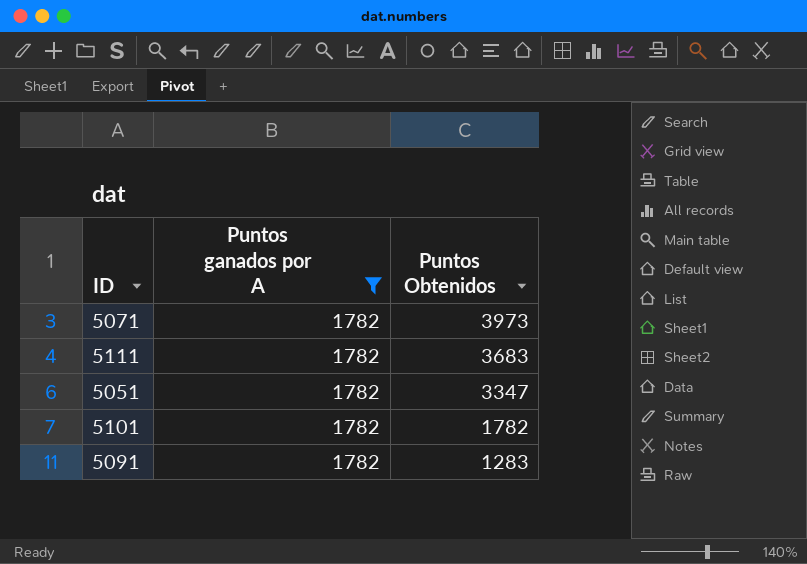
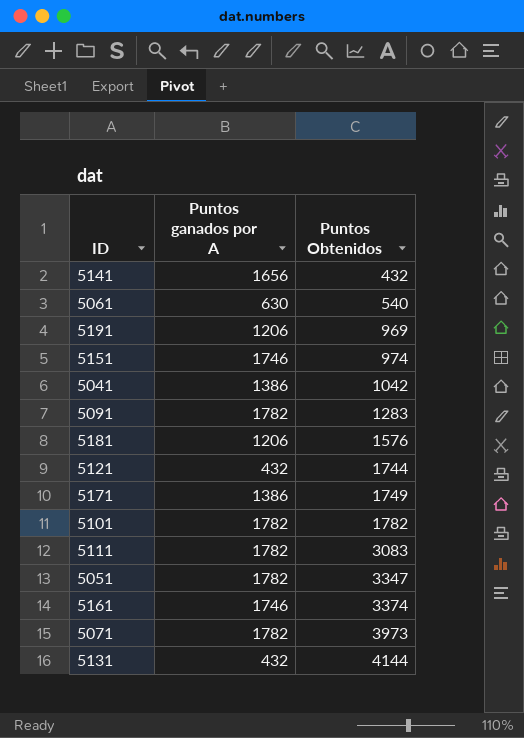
filter: Puntos ganados por A = 1782 -> none
row order: Puntos Obtenidos descending -> Puntos Obtenidos ascending
5111 | Puntos Obtenidos: 3683 -> 3083

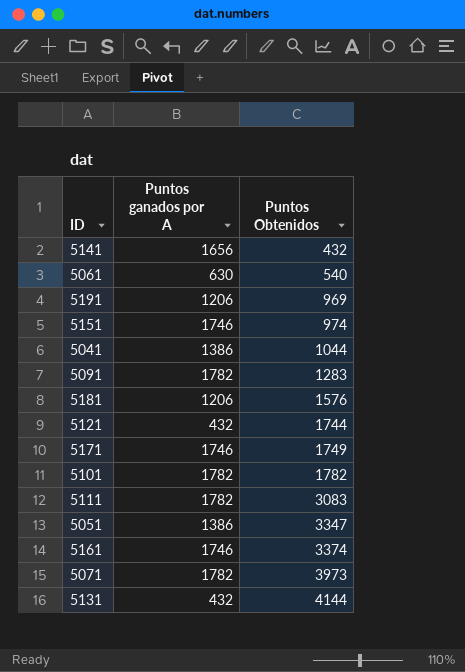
5041 | Puntos Obtenidos: 1042 -> 1044
5171 | Puntos ganados por A: 1386 -> 1746
5051 | Puntos ganados por A: 1782 -> 1386

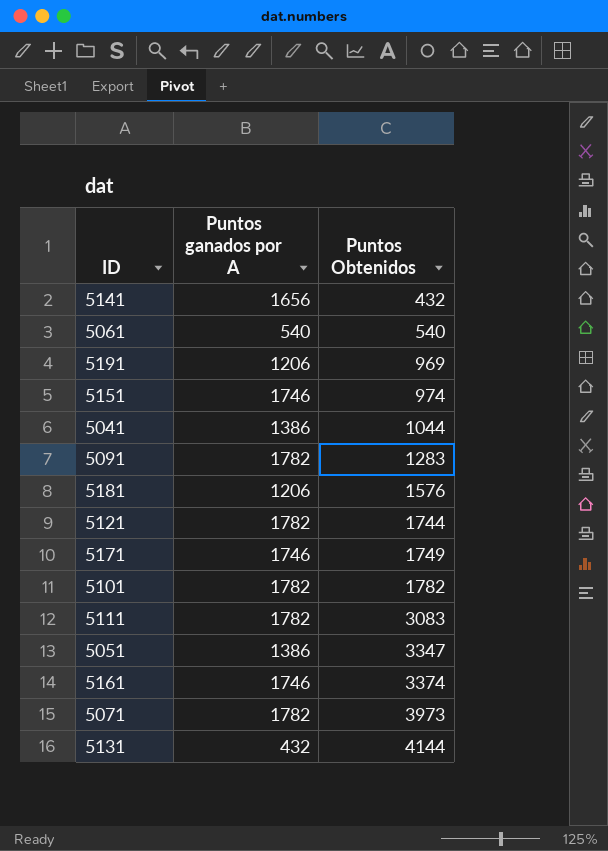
5061 | Puntos ganados por A: 630 -> 540
5121 | Puntos ganados por A: 432 -> 1782

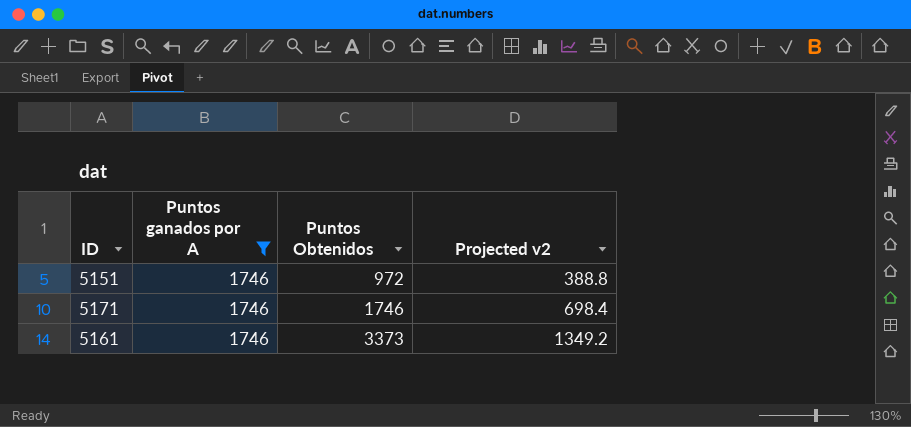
filter: none -> Puntos ganados por A = 1746
column Projected v2 | formula: none -> [Puntos Obtenidos] * 0.4
5151 | Puntos Obtenidos: 974 -> 972
5171 | Puntos Obtenidos: 1749 -> 1746
5161 | Puntos Obtenidos: 3374 -> 3373

